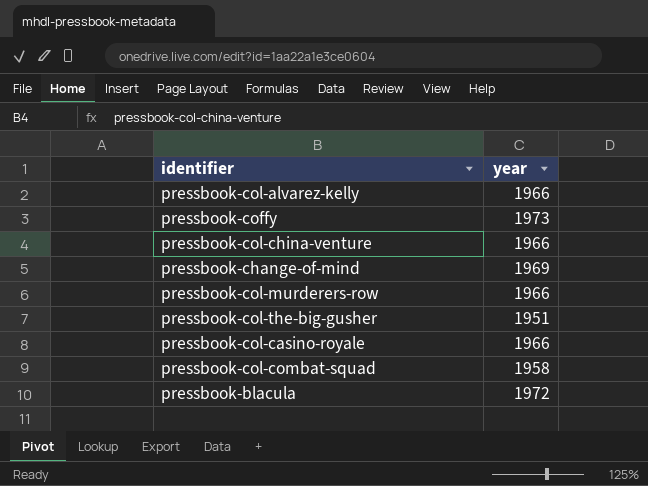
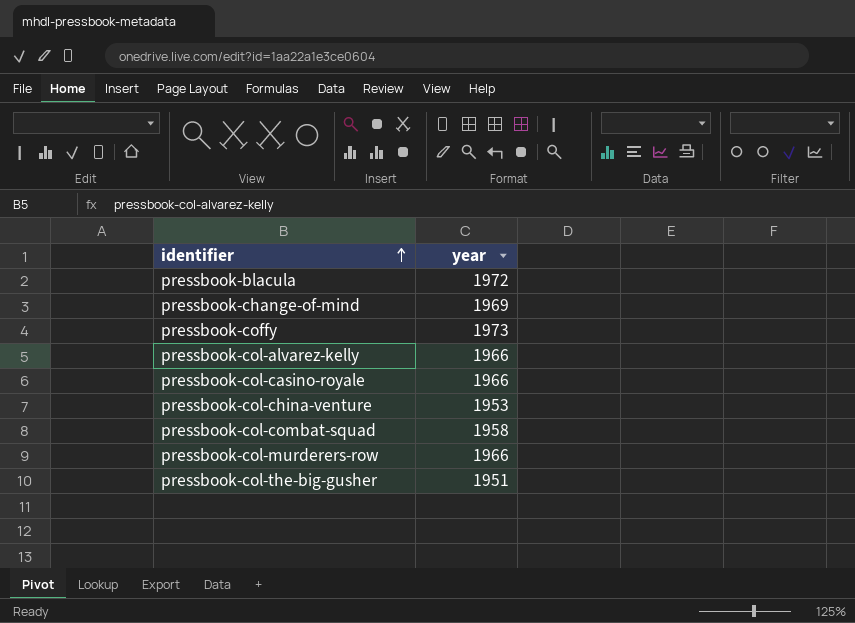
row order: none -> identifier ascending
pressbook-col-china-venture | year: 1966 -> 1953

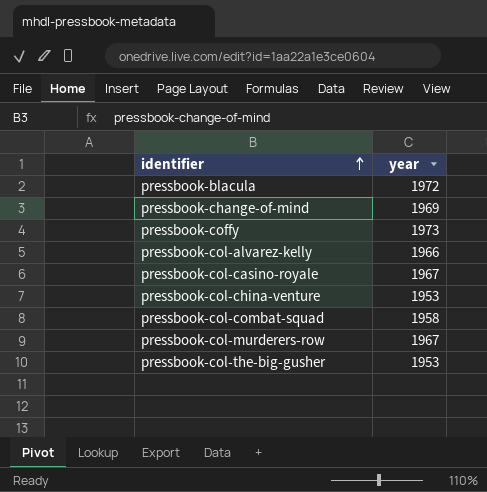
pressbook-col-casino-royale | year: 1966 -> 1967
pressbook-col-murderers-row | year: 1966 -> 1967
pressbook-col-the-big-gusher | year: 1951 -> 1953

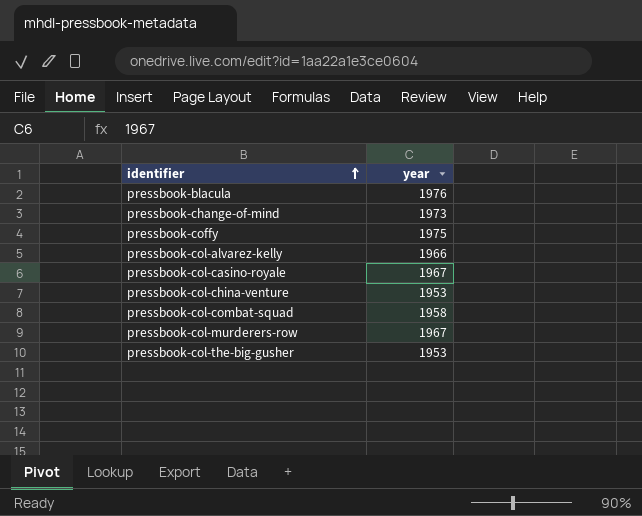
pressbook-blacula | year: 1972 -> 1976
pressbook-change-of-mind | year: 1969 -> 1973
pressbook-coffy | year: 1973 -> 1975

